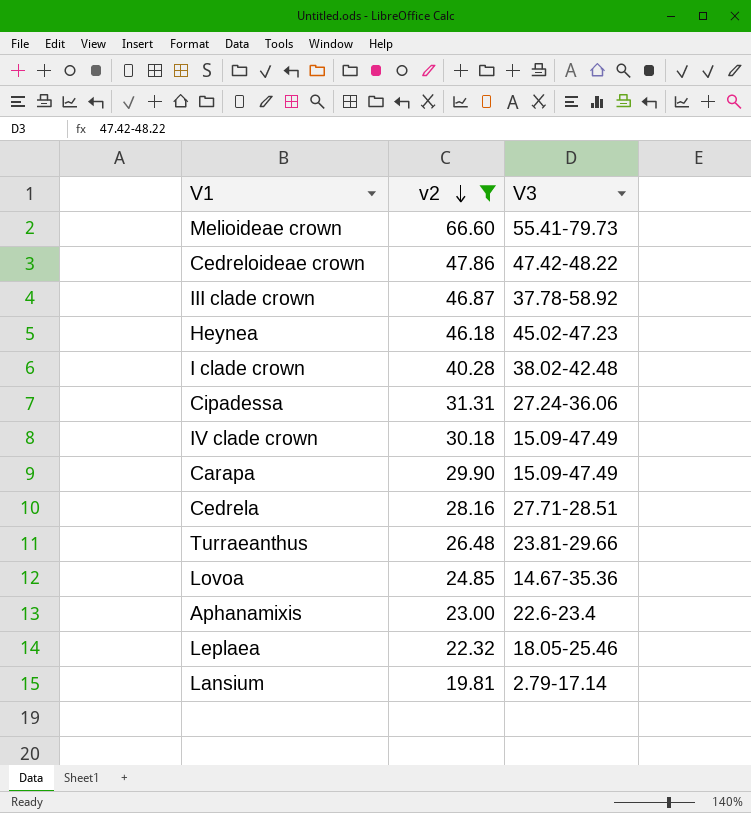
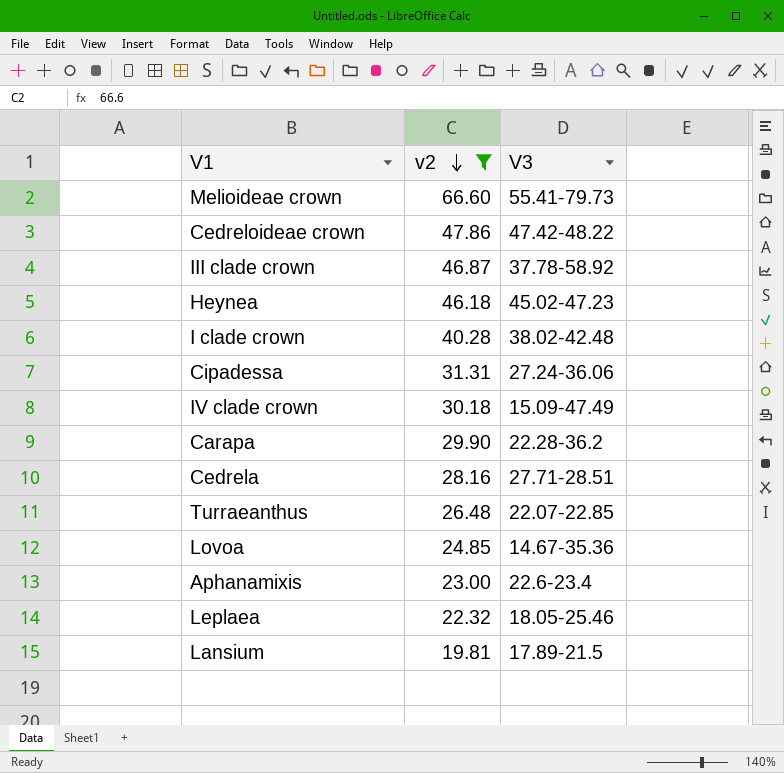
Carapa | V3: 15.09-47.49 -> 22.28-36.2
Turraeanthus | V3: 23.81-29.66 -> 22.07-22.85
Lansium | V3: 2.79-17.14 -> 17.89-21.5

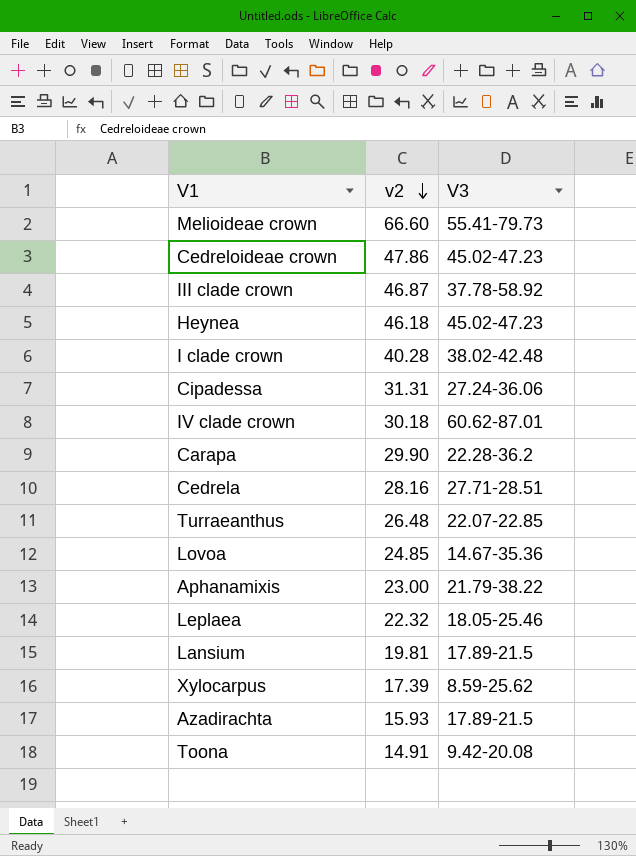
filter: v2 >= 19.81 -> none
Cedreloideae crown | V3: 47.42-48.22 -> 45.02-47.23
IV clade crown | V3: 15.09-47.49 -> 60.62-87.01
Aphanamixis | V3: 22.6-23.4 -> 21.79-38.22

